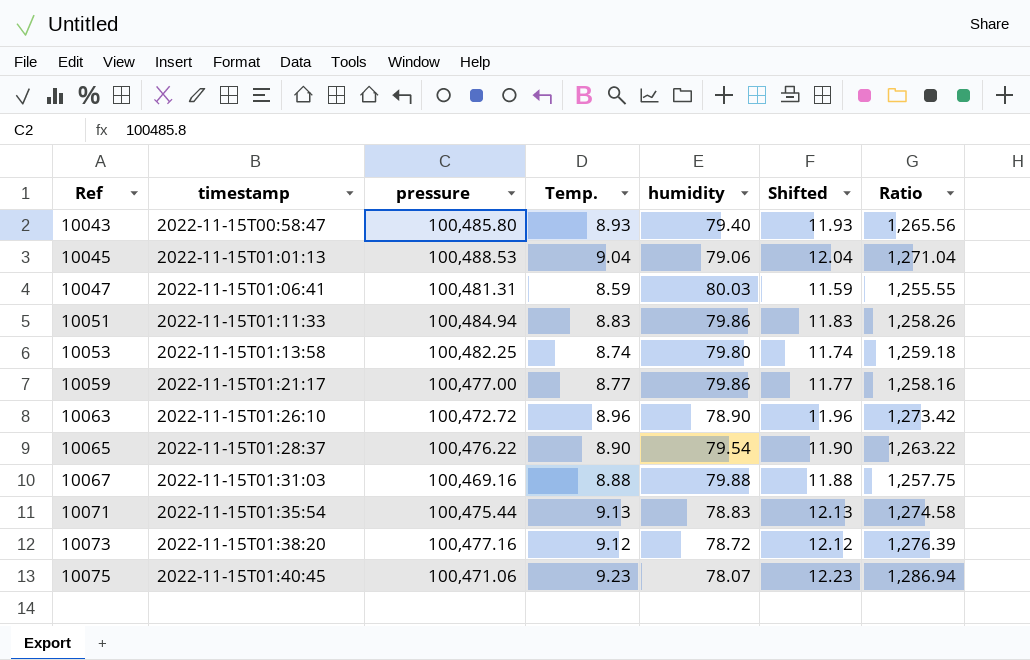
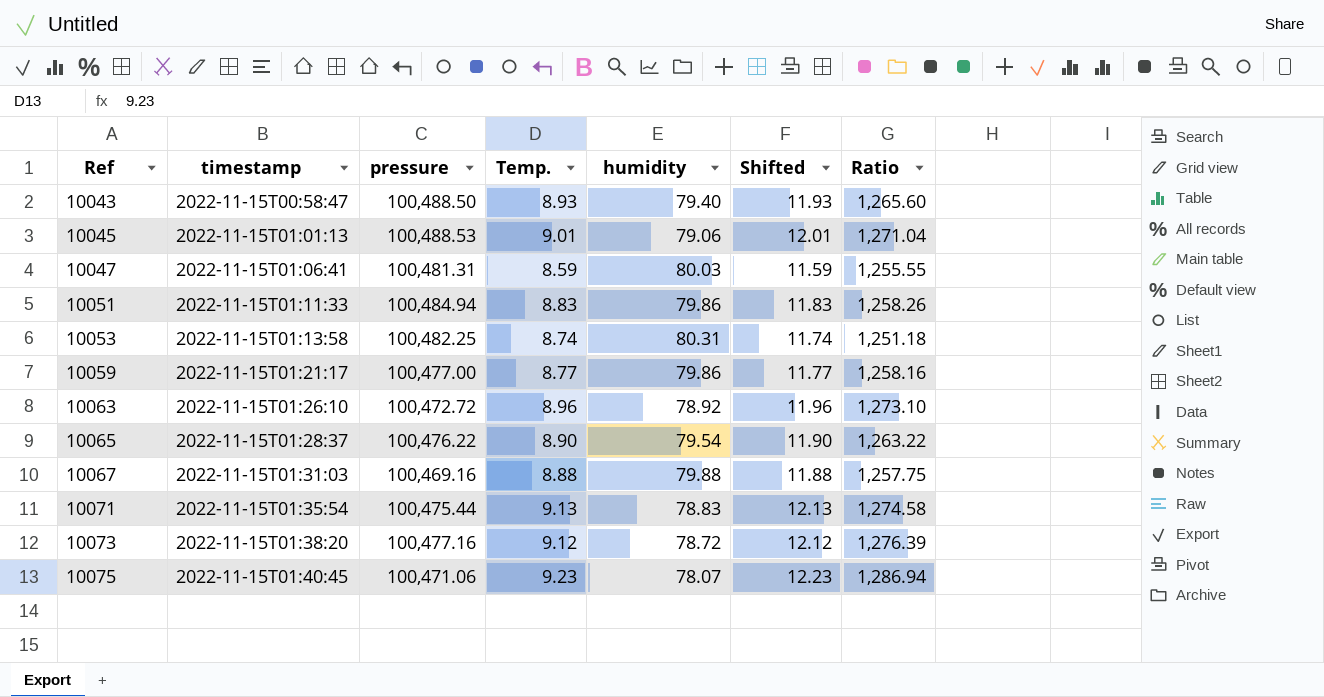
10043 | pressure: 100,485.80 -> 100,488.50
10043 | Ratio: 1,265.56 -> 1,265.60
10045 | Temp.: 9.04 -> 9.01
10045 | Shifted: 12.04 -> 12.01
10053 | humidity: 79.80 -> 80.31
10053 | Ratio: 1,259.18 -> 1,251.18
10063 | humidity: 78.90 -> 78.92
10063 | Ratio: 1,273.42 -> 1,273.10

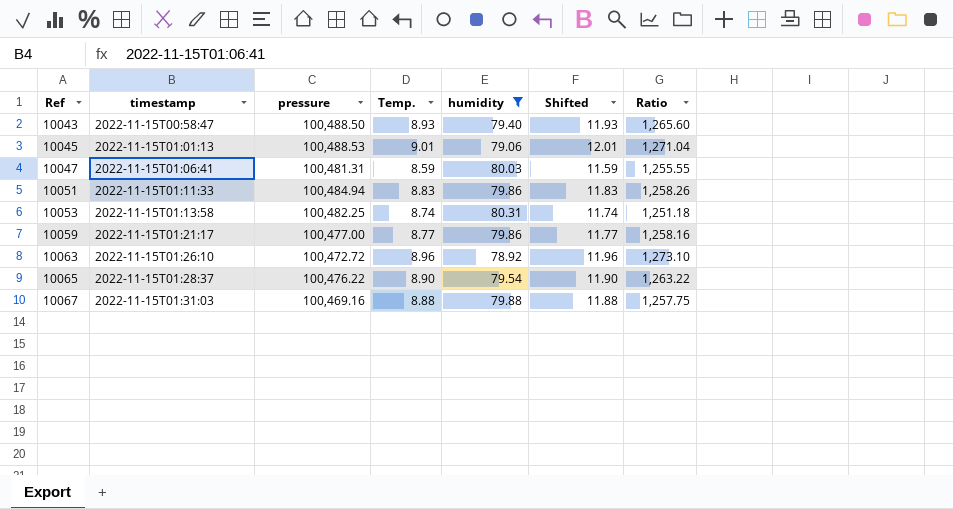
filter: none -> humidity >= 78.92

